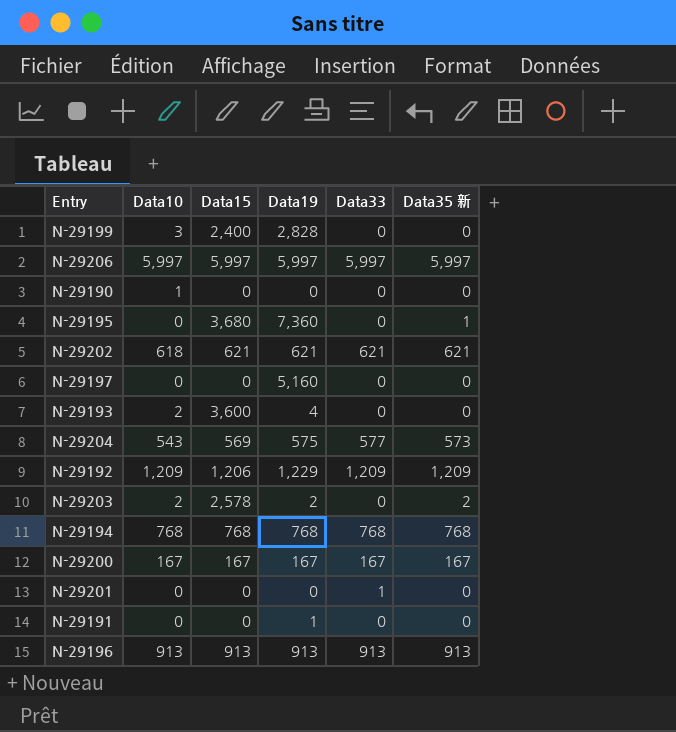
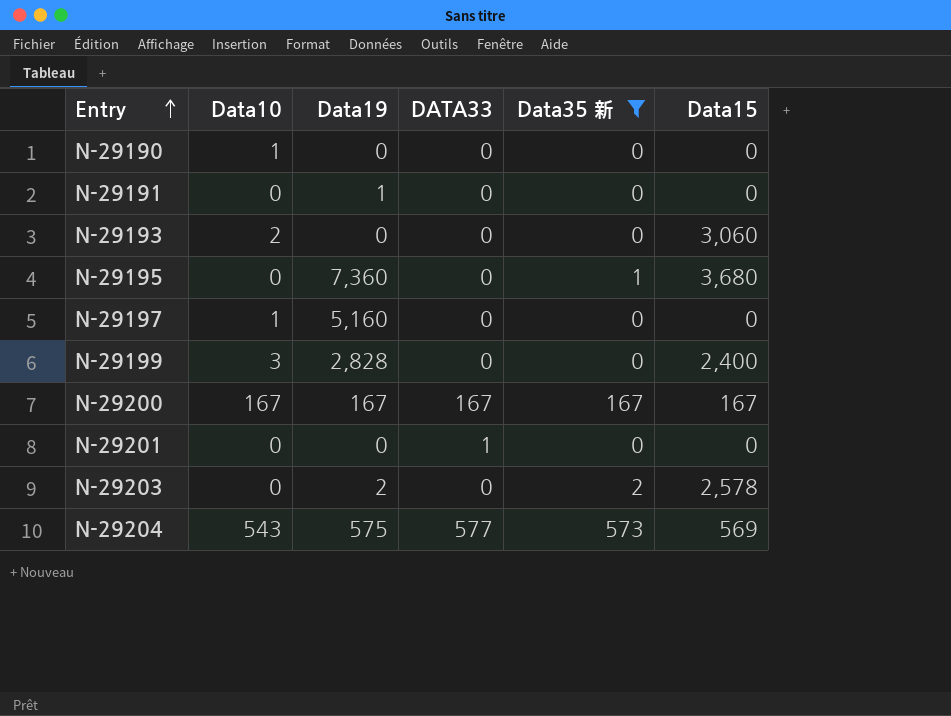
filter: none -> Data35 新 <= 573
row order: none -> Entry ascending
column name: Data33 -> DATA33
column Data15 | position: 3 -> 6
N-29193 | Data19: 4 -> 0
N-29193 | Data15: 3,600 -> 3,060
N-29197 | Data10: 0 -> 1
N-29203 | Data10: 2 -> 0

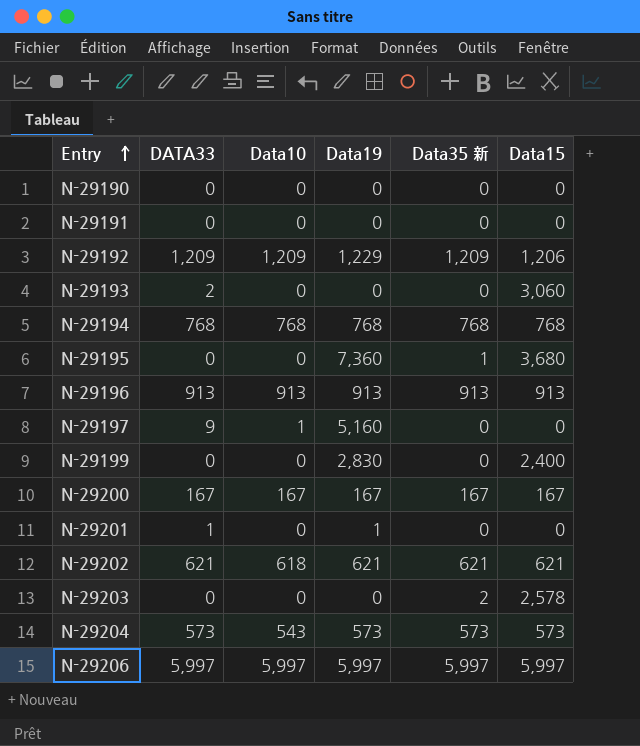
filter: Data35 新 <= 573 -> none
column DATA33 | position: 4 -> 2
N-29190 | Data10: 1 -> 0
N-29191 | Data19: 1 -> 0
N-29193 | DATA33: 0 -> 2
N-29193 | Data10: 2 -> 0
N-29197 | DATA33: 0 -> 9
N-29199 | Data10: 3 -> 0
N-29199 | Data19: 2,828 -> 2,830
N-29201 | Data19: 0 -> 1
N-29203 | Data19: 2 -> 0
N-29204 | DATA33: 577 -> 573
N-29204 | Data19: 575 -> 573
N-29204 | Data15: 569 -> 573

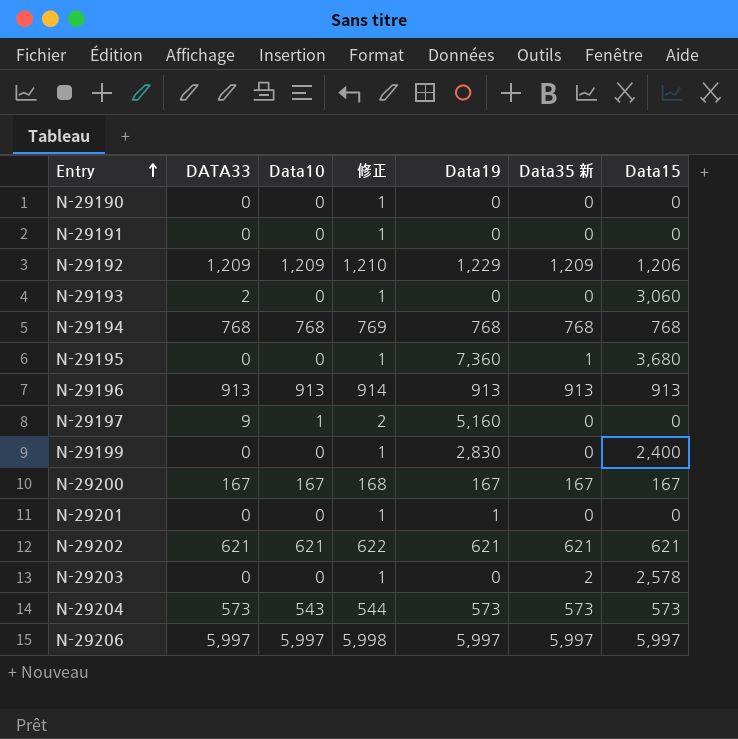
column 修正 | formula: none -> [Data10] + 1
N-29201 | DATA33: 1 -> 0
N-29202 | Data10: 618 -> 621

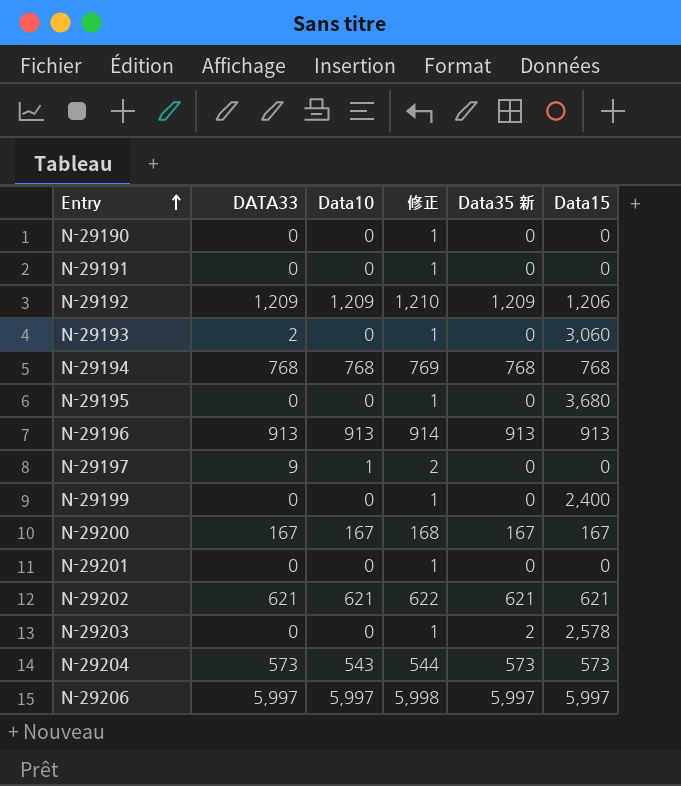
column Data19 | position: 5 -> none
N-29195 | Data35 新: 1 -> 0

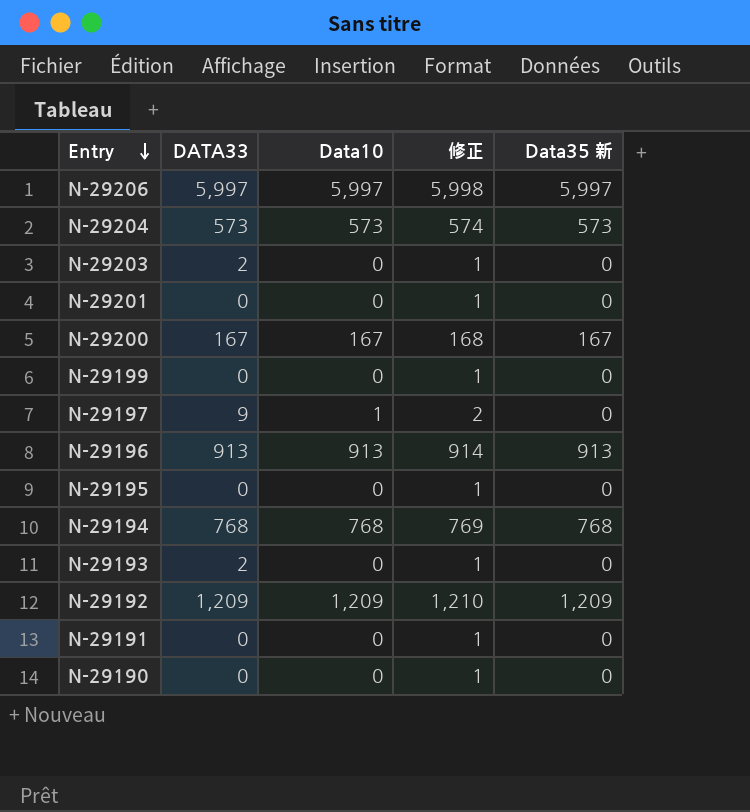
row order: Entry ascending -> Entry descending
column Data15 | position: 6 -> none
row N-29202: 621 | 621 | 622 | 621 | 621 -> none
N-29204 | Data10: 543 -> 573
N-29204 | 修正: 544 -> 574
N-29203 | DATA33: 0 -> 2
N-29203 | Data35 新: 2 -> 0

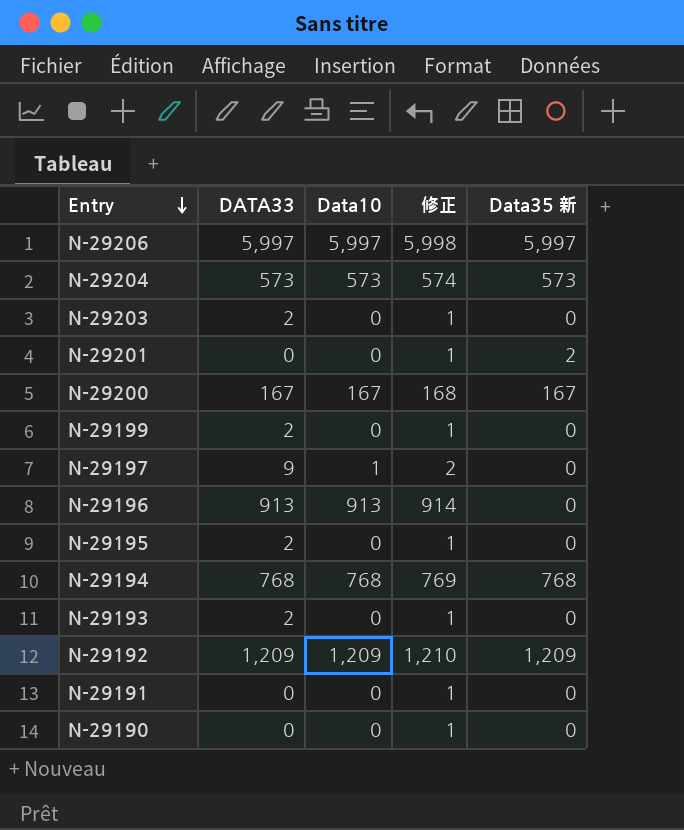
N-29201 | Data35 新: 0 -> 2
N-29199 | DATA33: 0 -> 2
N-29196 | Data35 新: 913 -> 0
N-29195 | DATA33: 0 -> 2

